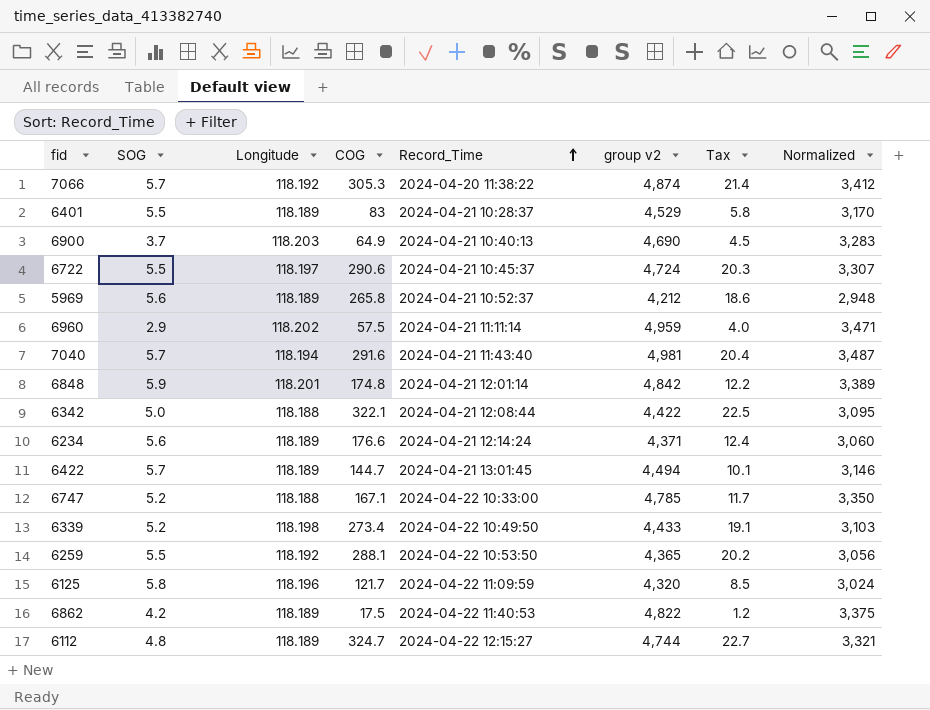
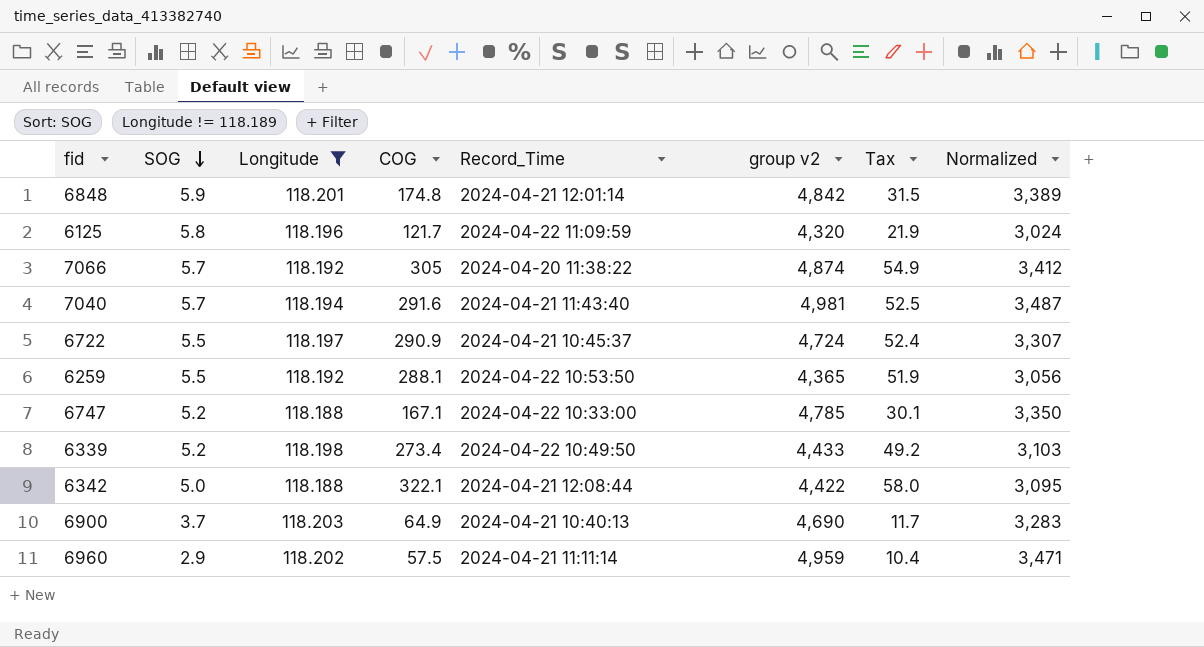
filter: none -> Longitude != 118.189
row order: Record_Time ascending -> SOG descending
column Tax | formula: [COG] * 0.07 -> [COG] * 0.18
7066 | COG: 305.3 -> 305
6722 | COG: 290.6 -> 290.9

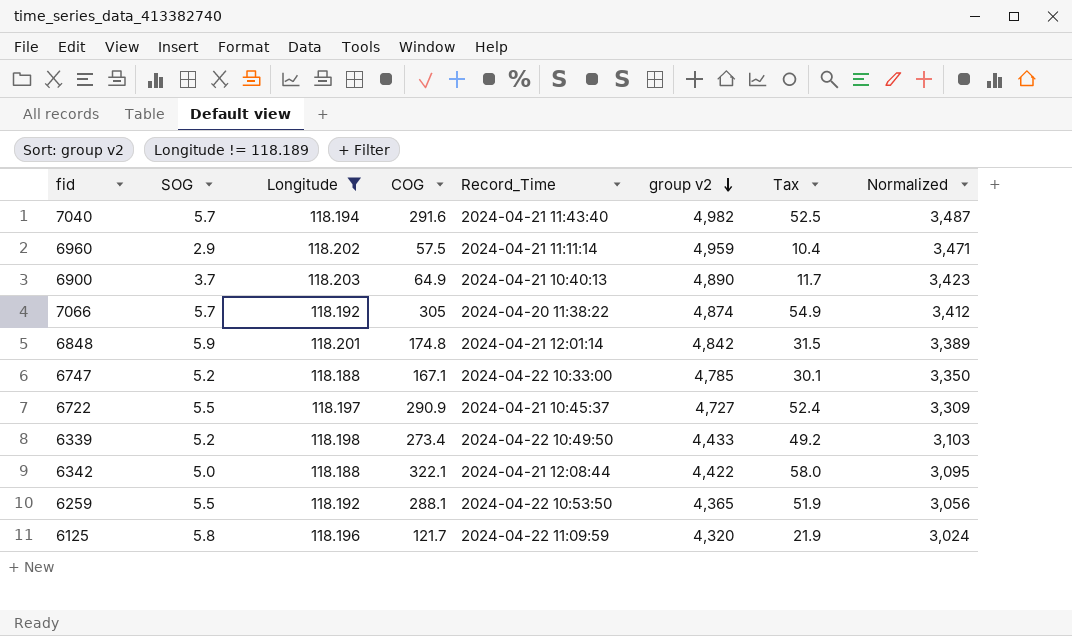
row order: SOG descending -> group v2 descending
7040 | group v2: 4,981 -> 4,982
6900 | group v2: 4,690 -> 4,890
6900 | Normalized: 3,283 -> 3,423
6722 | group v2: 4,724 -> 4,727
6722 | Normalized: 3,307 -> 3,309

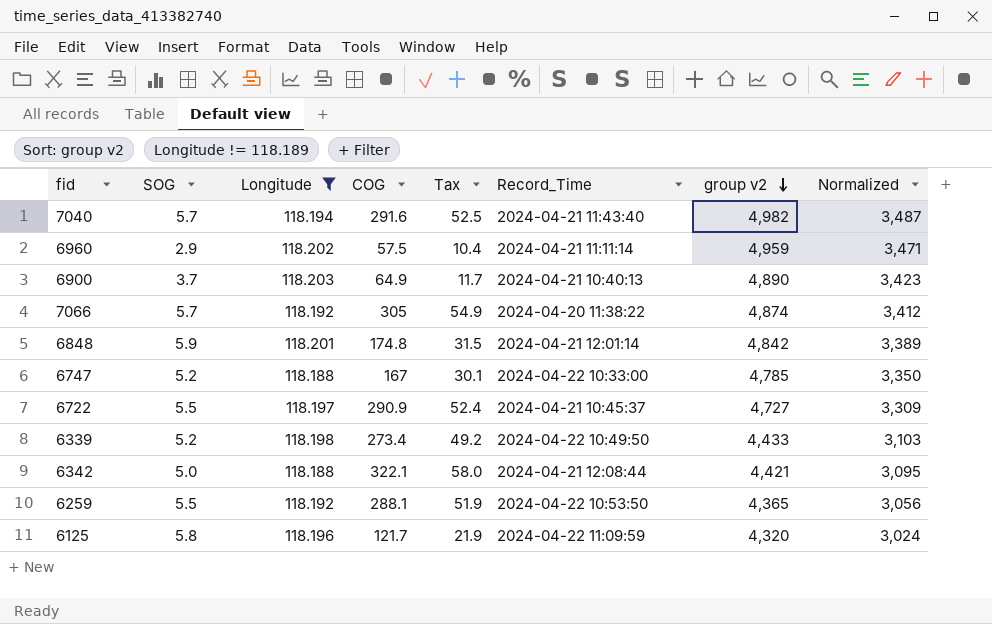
column Tax | position: 7 -> 5
6747 | COG: 167.1 -> 167
6342 | group v2: 4,422 -> 4,421

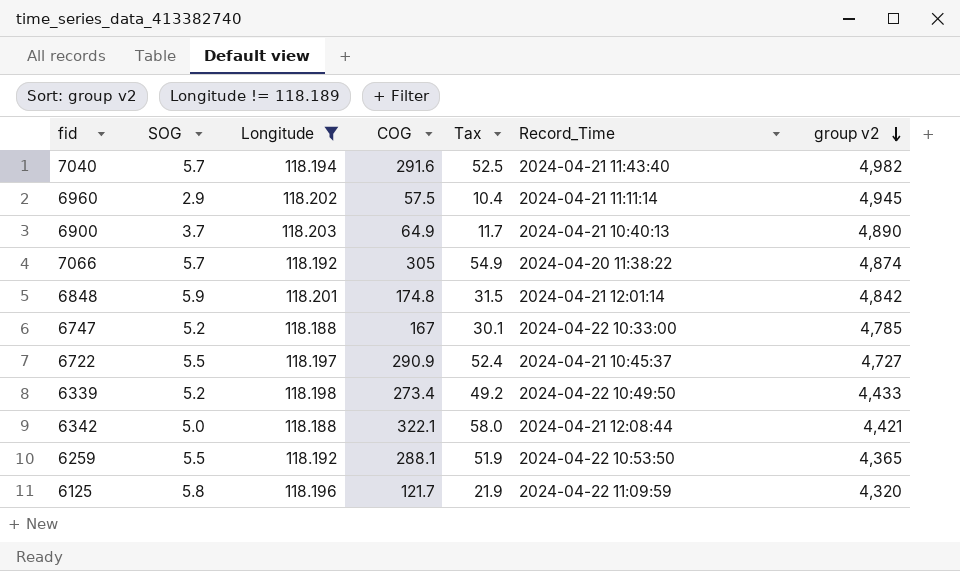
column Normalized | formula: [group v2] * 0.7 -> none
6960 | group v2: 4,959 -> 4,945

